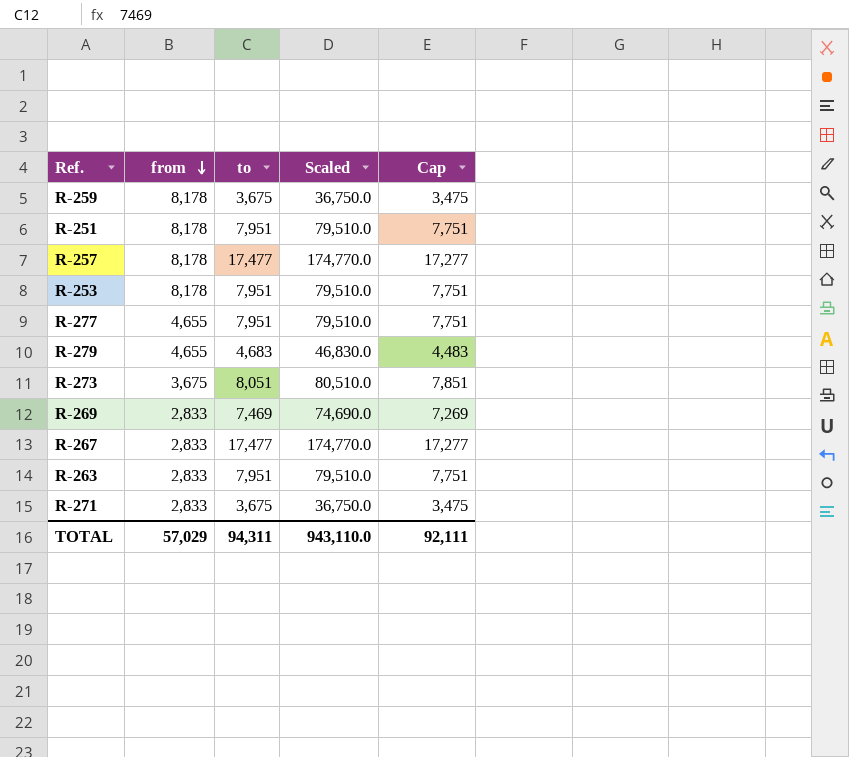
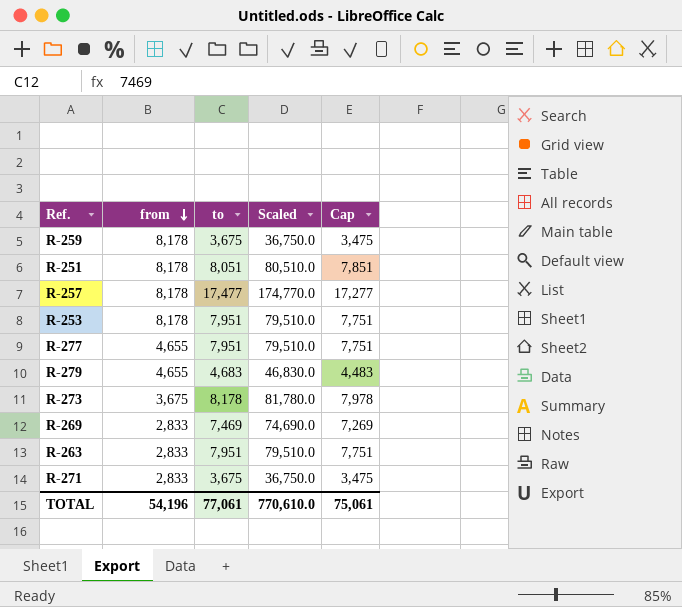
row R-267: 2,833 | 17,477 | 174,770.0 | 17,277 -> none
R-251 | to: 7,951 -> 8,051
R-251 | Scaled: 79,510.0 -> 80,510.0
R-251 | Cap: 7,751 -> 7,851
R-273 | to: 8,051 -> 8,178
R-273 | Scaled: 80,510.0 -> 81,780.0
R-273 | Cap: 7,851 -> 7,978
TOTAL | from: 57,029 -> 54,196
TOTAL | to: 94,311 -> 77,061
TOTAL | Scaled: 943,110.0 -> 770,610.0
TOTAL | Cap: 92,111 -> 75,061

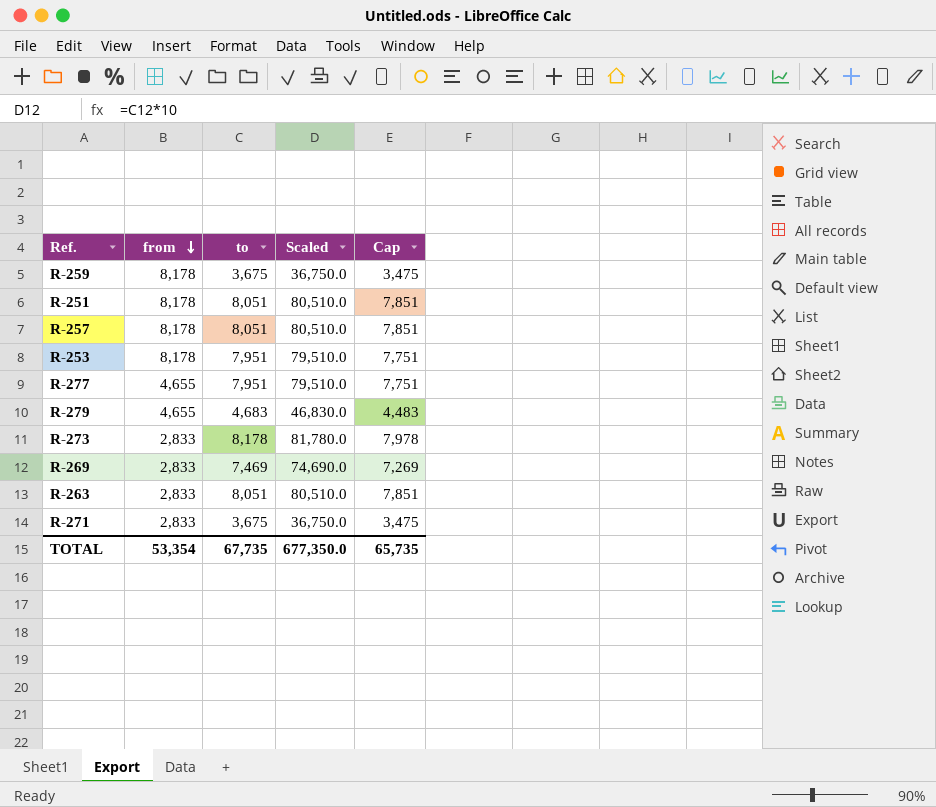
R-257 | to: 17,477 -> 8,051
R-257 | Scaled: 174,770.0 -> 80,510.0
R-257 | Cap: 17,277 -> 7,851
R-273 | from: 3,675 -> 2,833
R-263 | to: 7,951 -> 8,051
R-263 | Scaled: 79,510.0 -> 80,510.0
R-263 | Cap: 7,751 -> 7,851
TOTAL | from: 54,196 -> 53,354
TOTAL | to: 77,061 -> 67,735
TOTAL | Scaled: 770,610.0 -> 677,350.0
TOTAL | Cap: 75,061 -> 65,735

